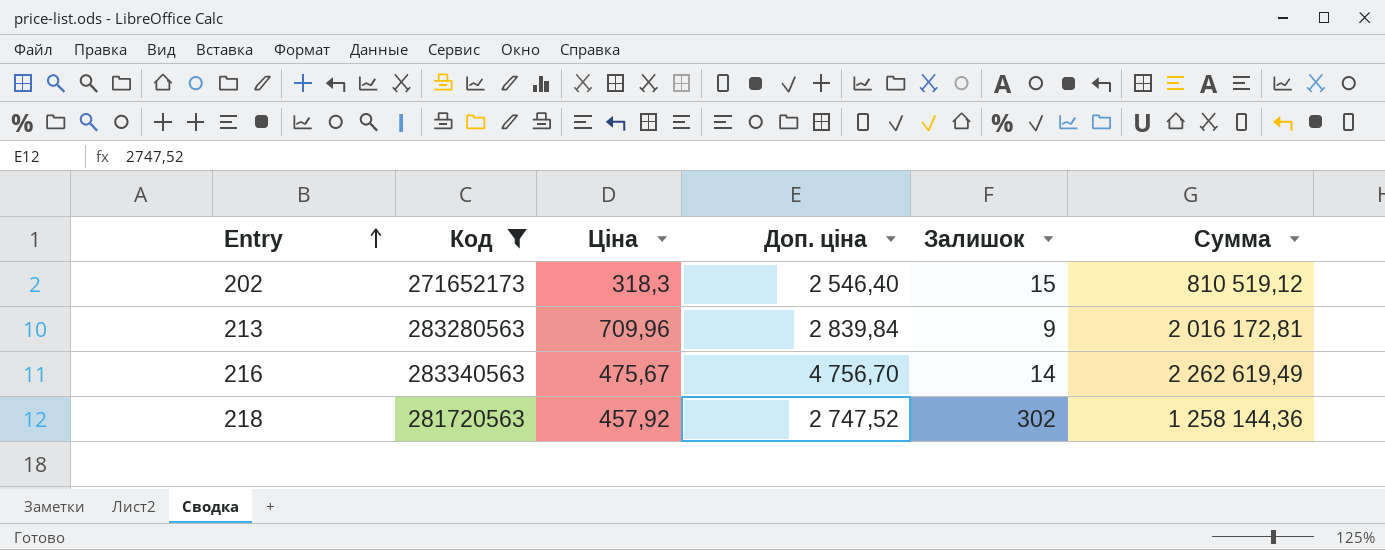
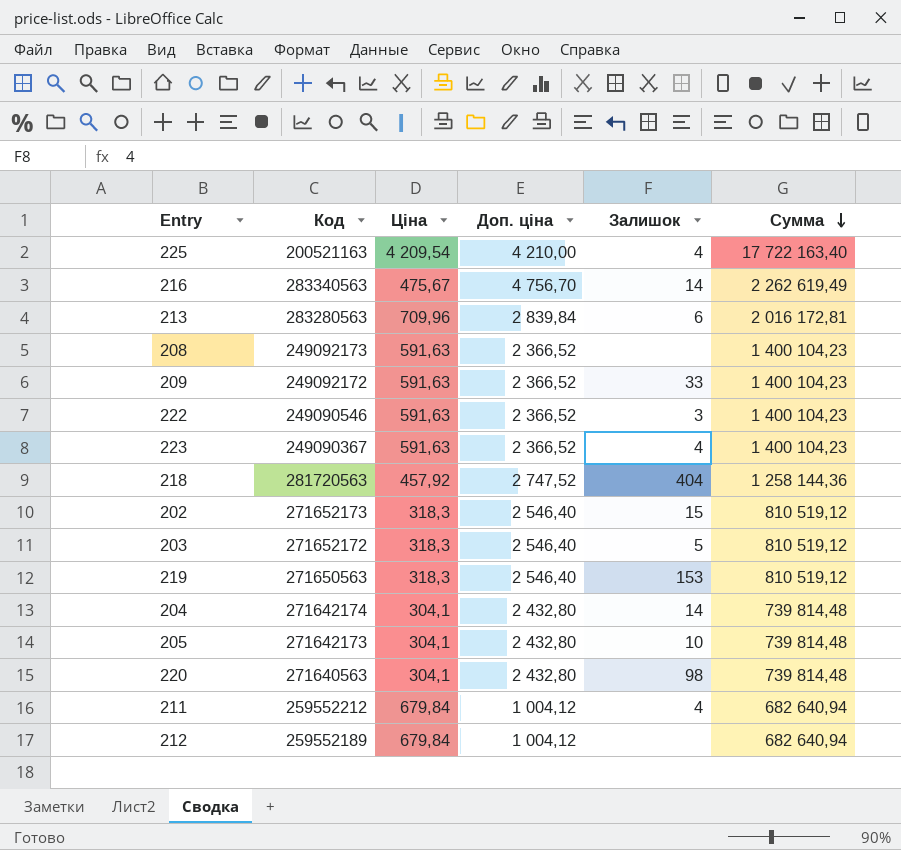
filter: Код >= 271652173 -> none
row order: Entry ascending -> Сумма descending
213 | Залишок: 9 -> 6
218 | Залишок: 302 -> 404

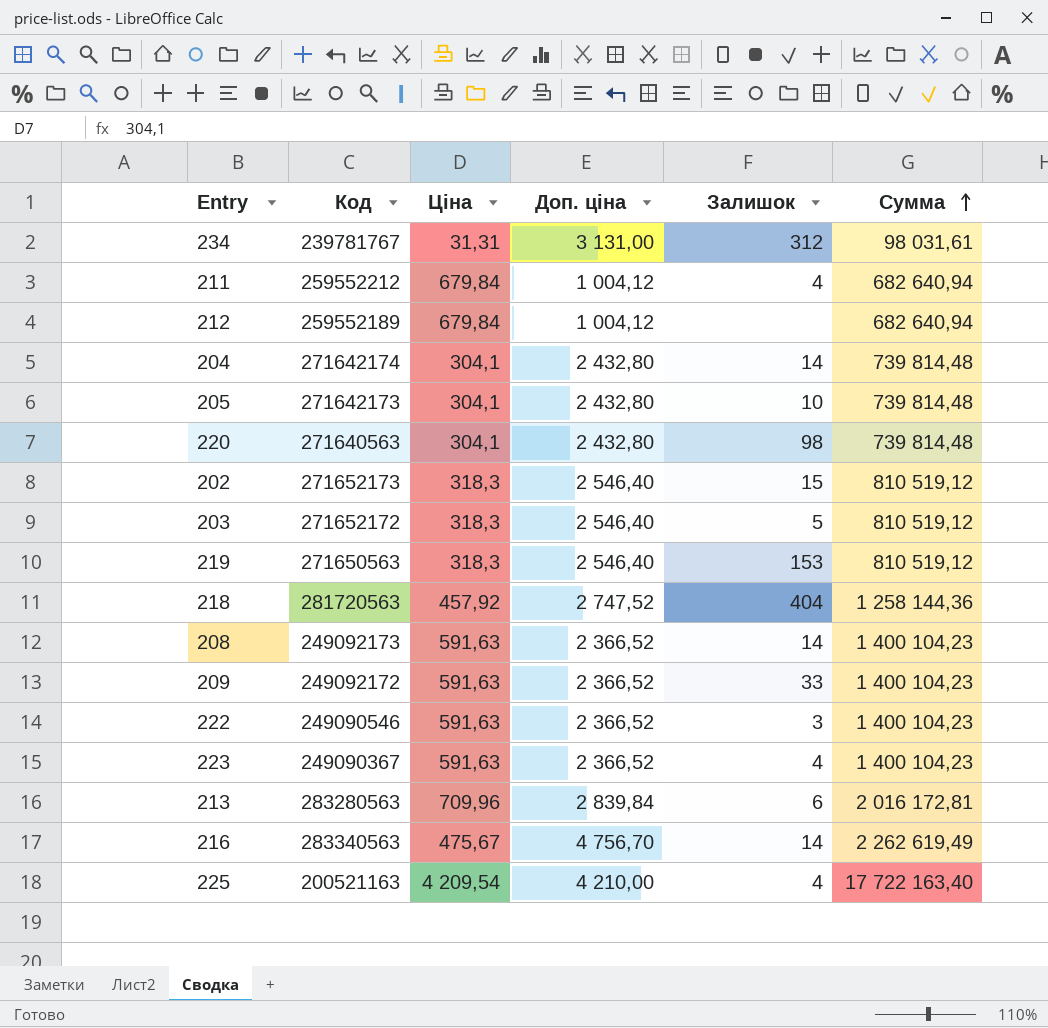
row order: Сумма descending -> Сумма ascending
row 234: none -> 239781767 | 31,31 | 3 131,00 | 312 | 98 031,61
208 | Залишок: none -> 14

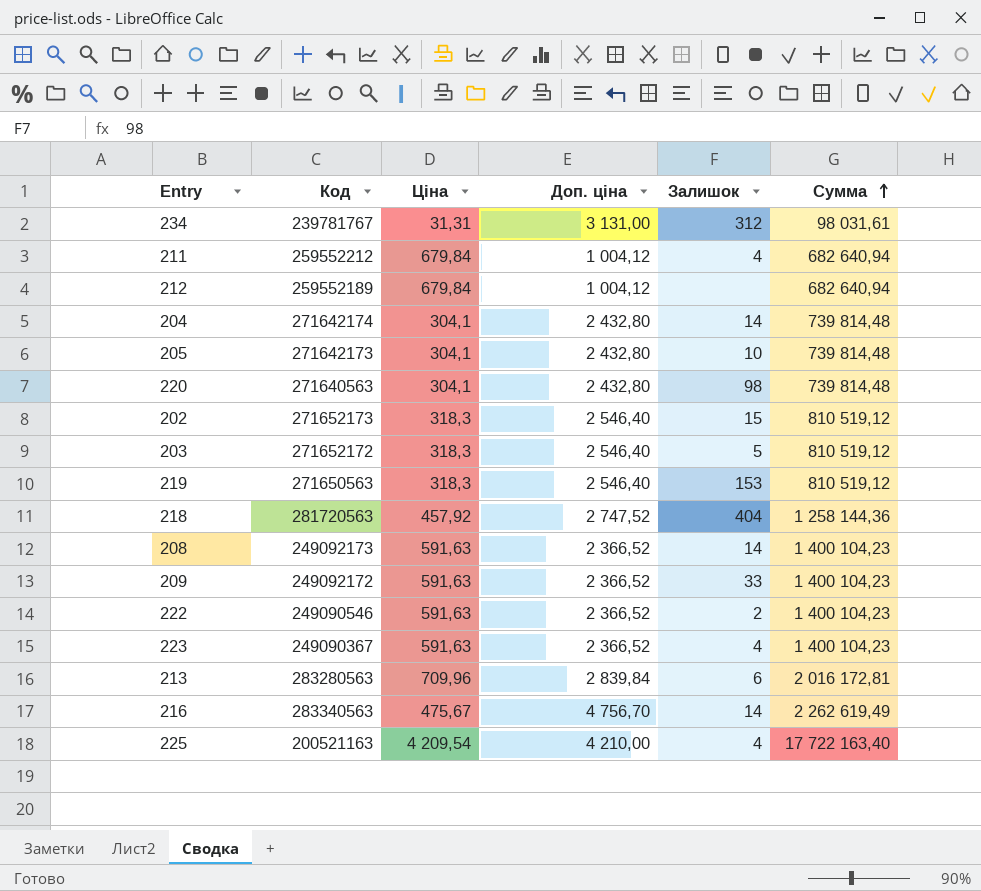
222 | Залишок: 3 -> 2

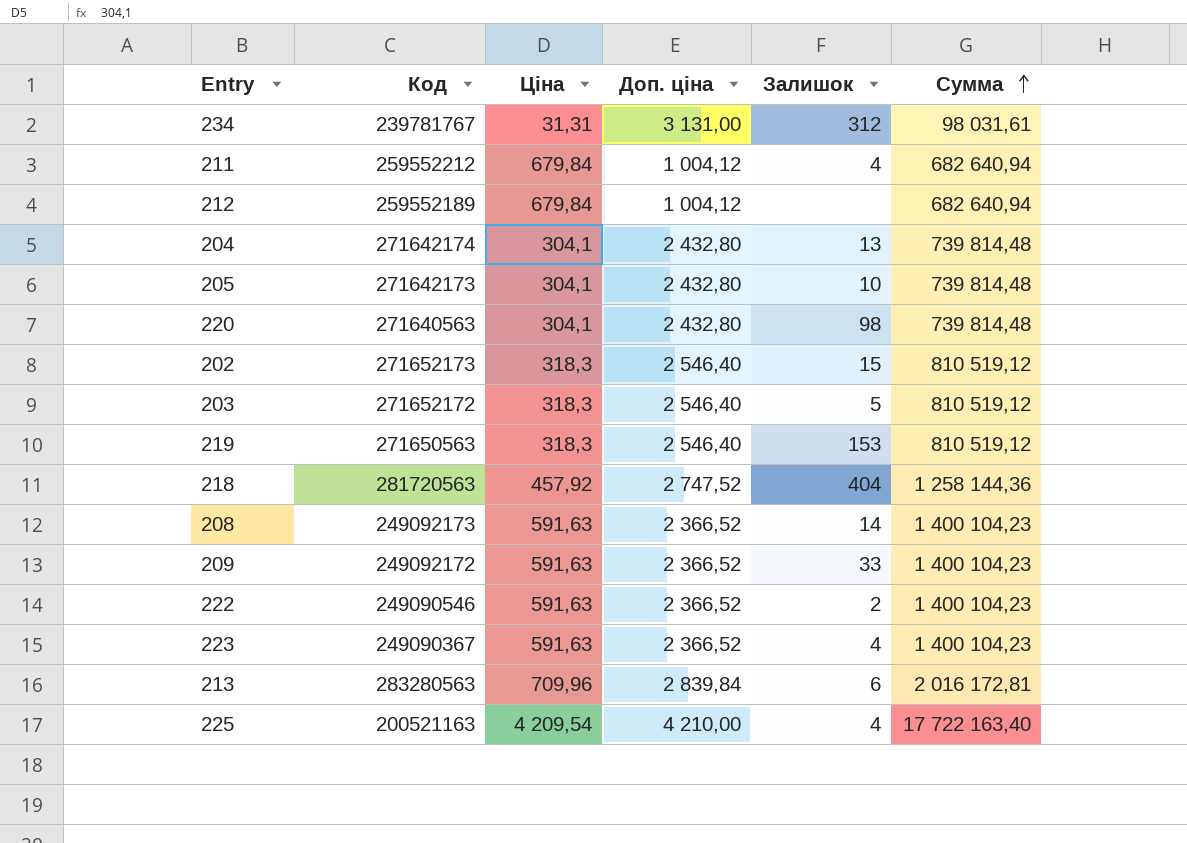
row 216: 283340563 | 475,67 | 4 756,70 | 14 | 2 262 619,49 -> none
204 | Залишок: 14 -> 13

